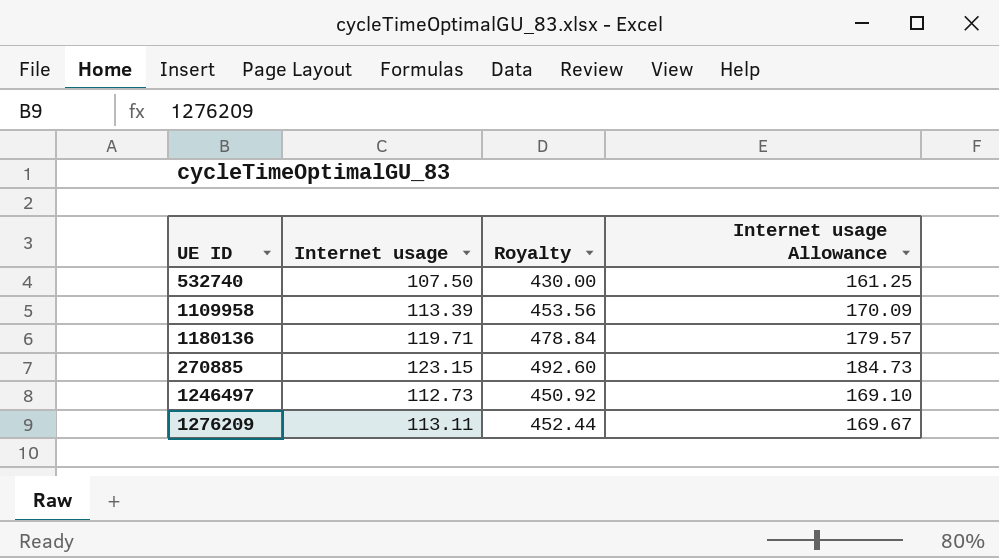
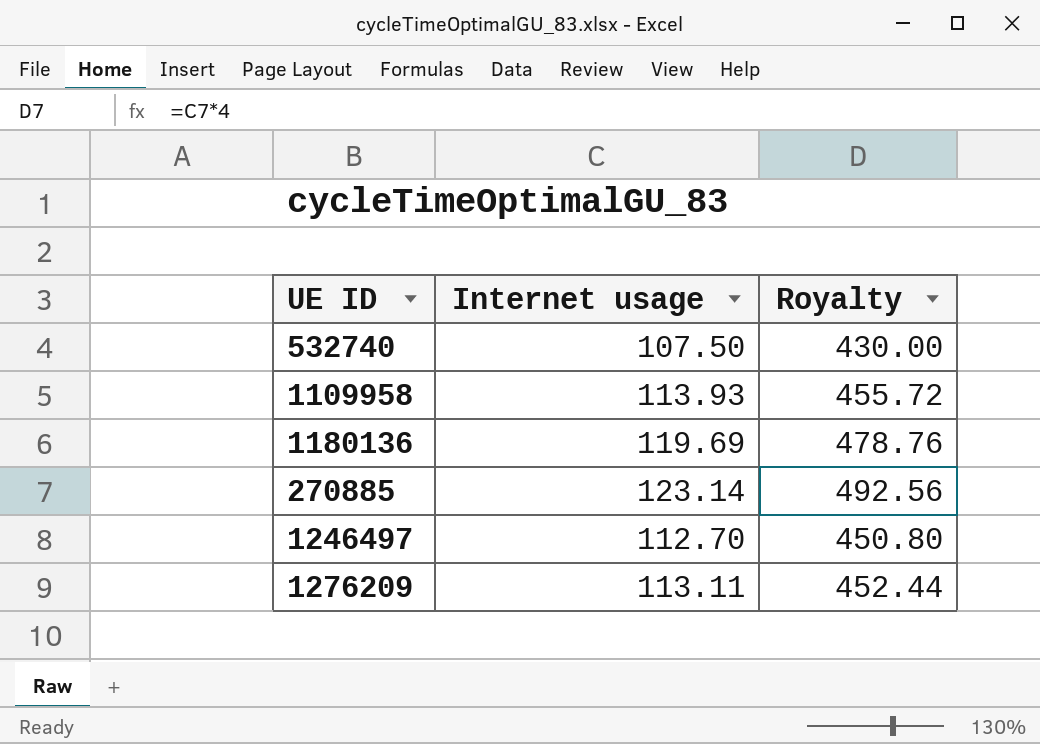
column Internet usage Allowance | formula: [Internet usage] * 1.5 -> none
1109958 | Internet usage: 113.39 -> 113.93
1109958 | Royalty: 453.56 -> 455.72
1180136 | Internet usage: 119.71 -> 119.69
1180136 | Royalty: 478.84 -> 478.76
270885 | Internet usage: 123.15 -> 123.14
270885 | Royalty: 492.60 -> 492.56
1246497 | Internet usage: 112.73 -> 112.70
1246497 | Royalty: 450.92 -> 450.80

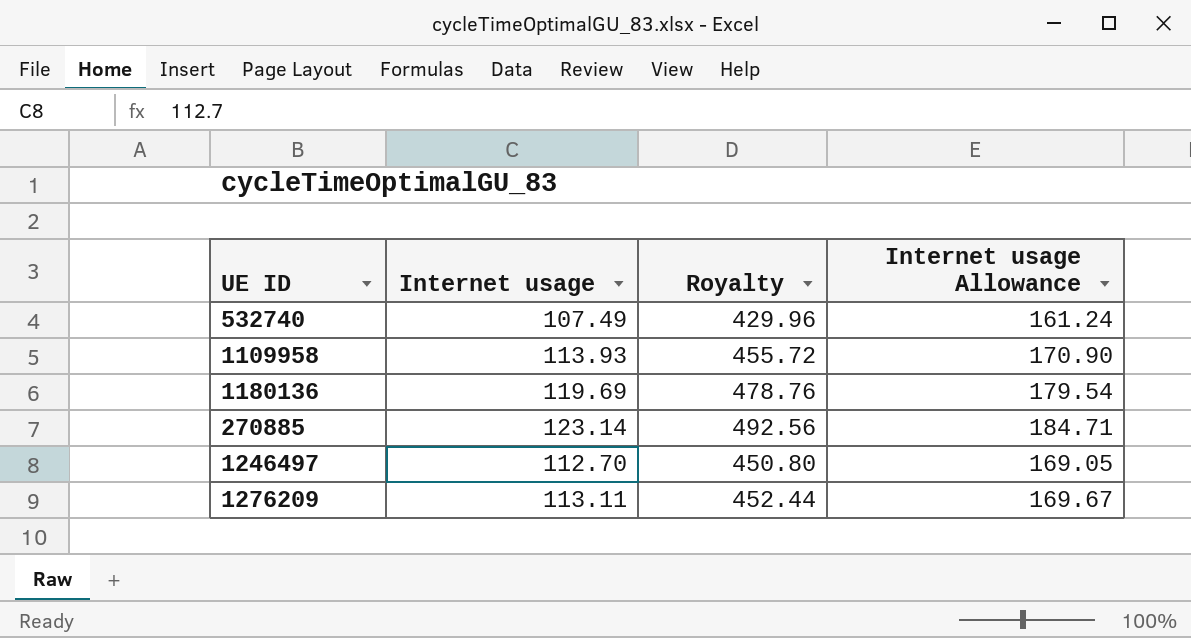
column Internet usage Allowance | formula: none -> [Internet usage] * 1.5
532740 | Internet usage: 107.50 -> 107.49
532740 | Royalty: 430.00 -> 429.96

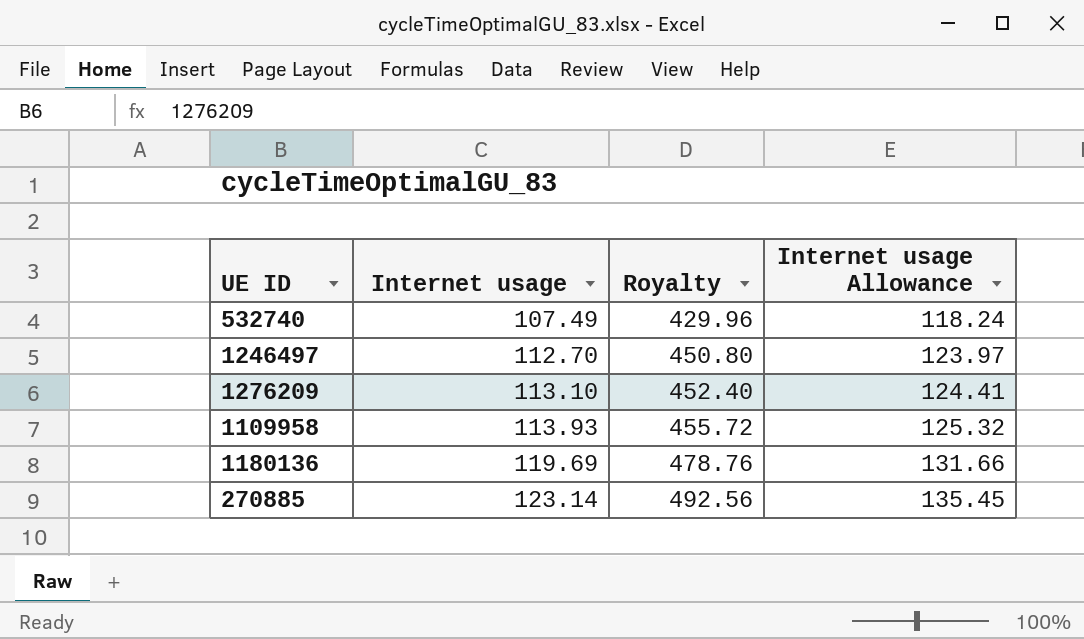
row order: none -> Internet usage ascending
column Internet usage Allowance | formula: [Internet usage] * 1.5 -> [Internet usage] * 1.1
1276209 | Internet usage: 113.11 -> 113.10
1276209 | Royalty: 452.44 -> 452.40

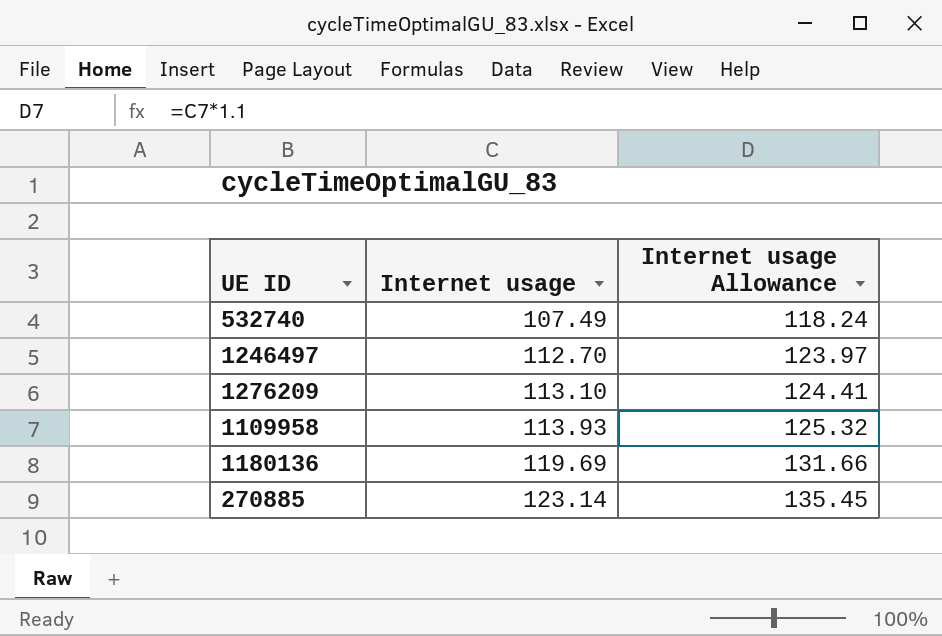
column Royalty | formula: [Internet usage] * 4 -> none

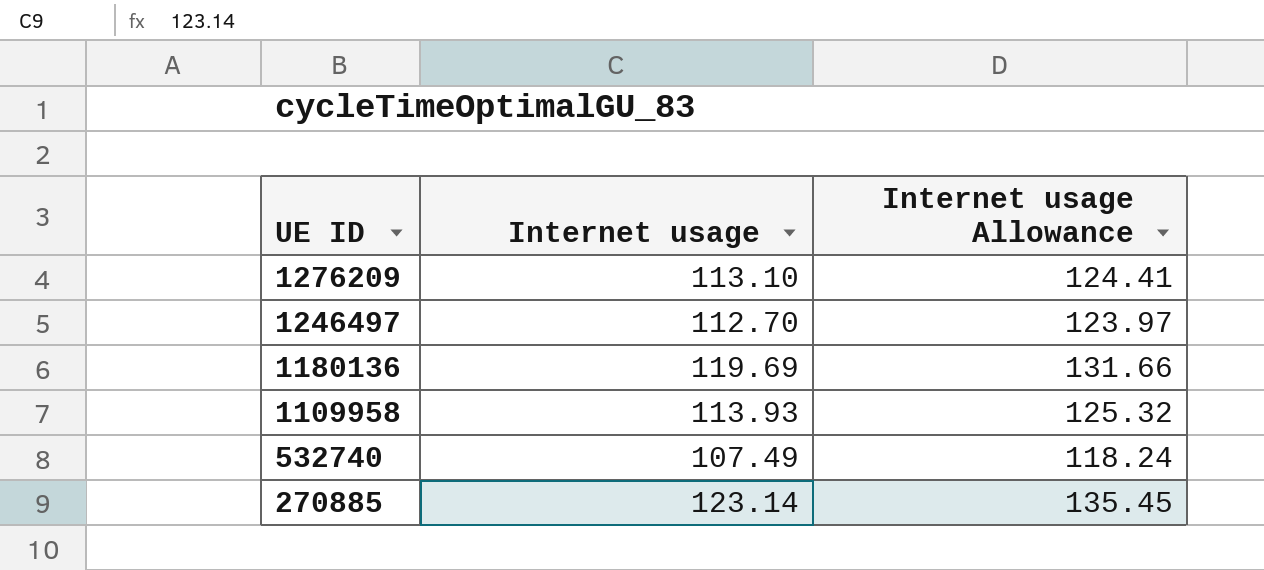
row order: Internet usage ascending -> UE ID descending

